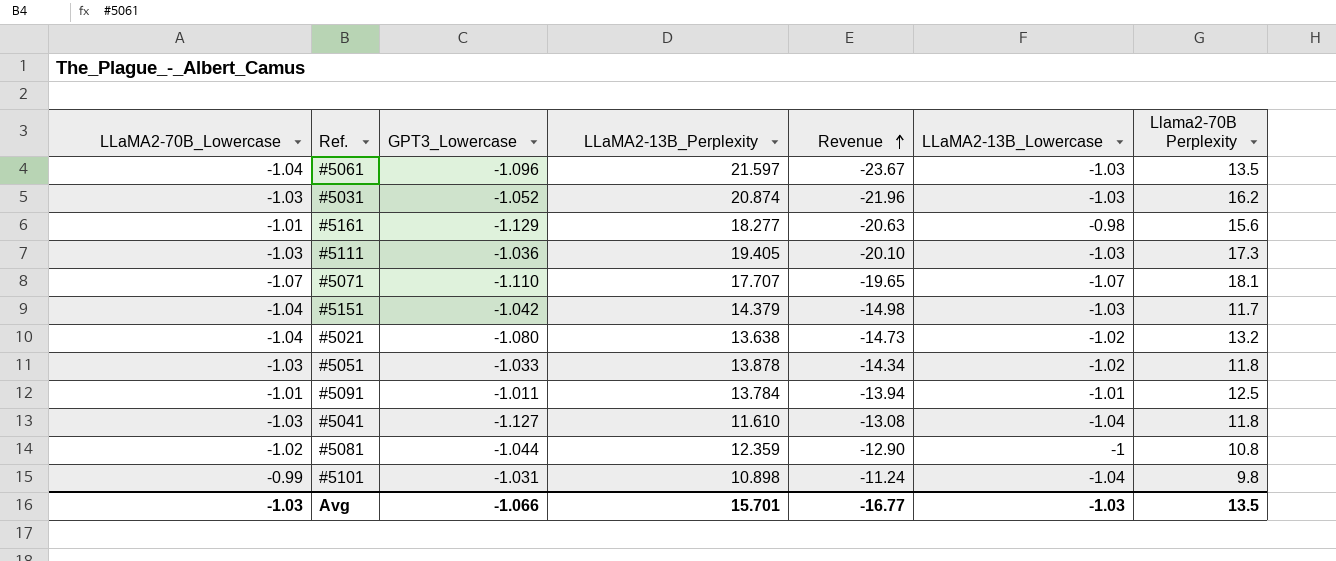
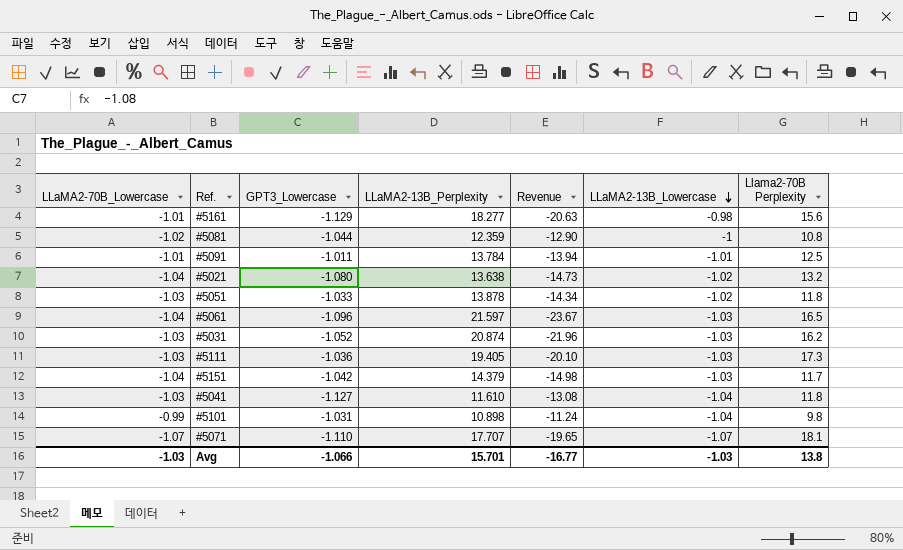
row order: Revenue ascending -> LLaMA2-13B_Lowercase descending
#5061 | Llama2-70B Perplexity: 13.5 -> 16.5
Avg | Llama2-70B Perplexity: 13.5 -> 13.8

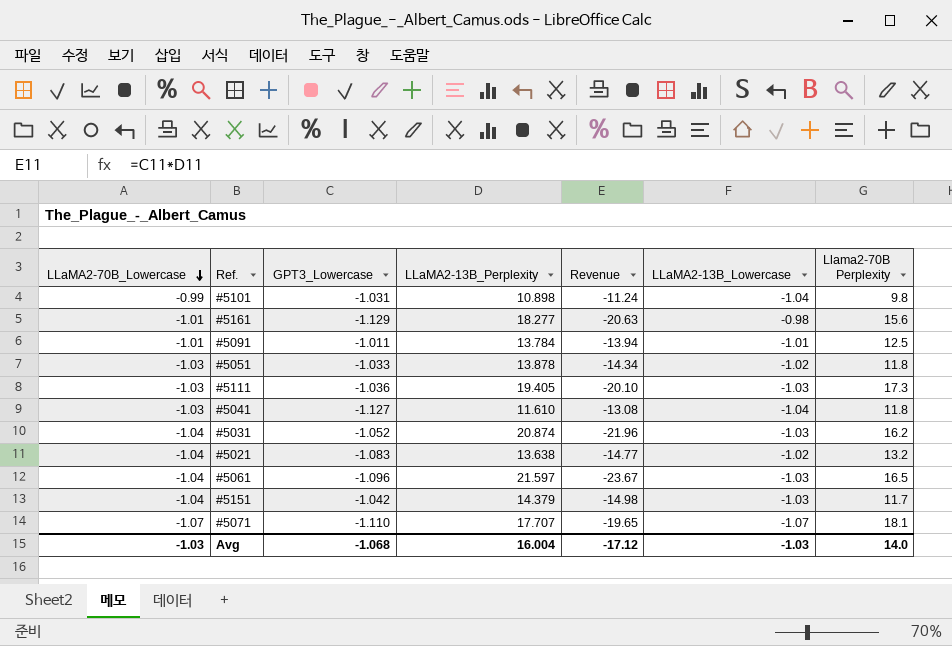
row order: LLaMA2-13B_Lowercase descending -> LLaMA2-70B_Lowercase descending
row #5081: -1.02 | -1.044 | 12.359 | -12.90 | -1 | 10.8 -> none
#5031 | LLaMA2-70B_Lowercase: -1.03 -> -1.04
#5021 | GPT3_Lowercase: -1.080 -> -1.083
#5021 | Revenue: -14.73 -> -14.77
Avg | GPT3_Lowercase: -1.066 -> -1.068
Avg | LLaMA2-13B_Perplexity: 15.701 -> 16.004
Avg | Revenue: -16.77 -> -17.12
Avg | Llama2-70B Perplexity: 13.8 -> 14.0

